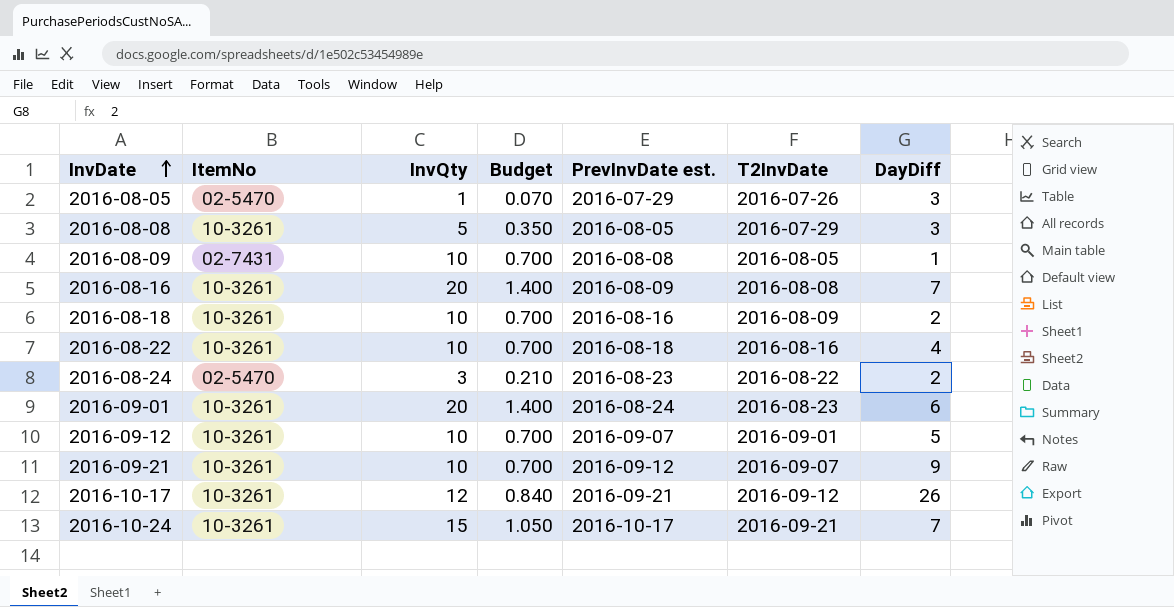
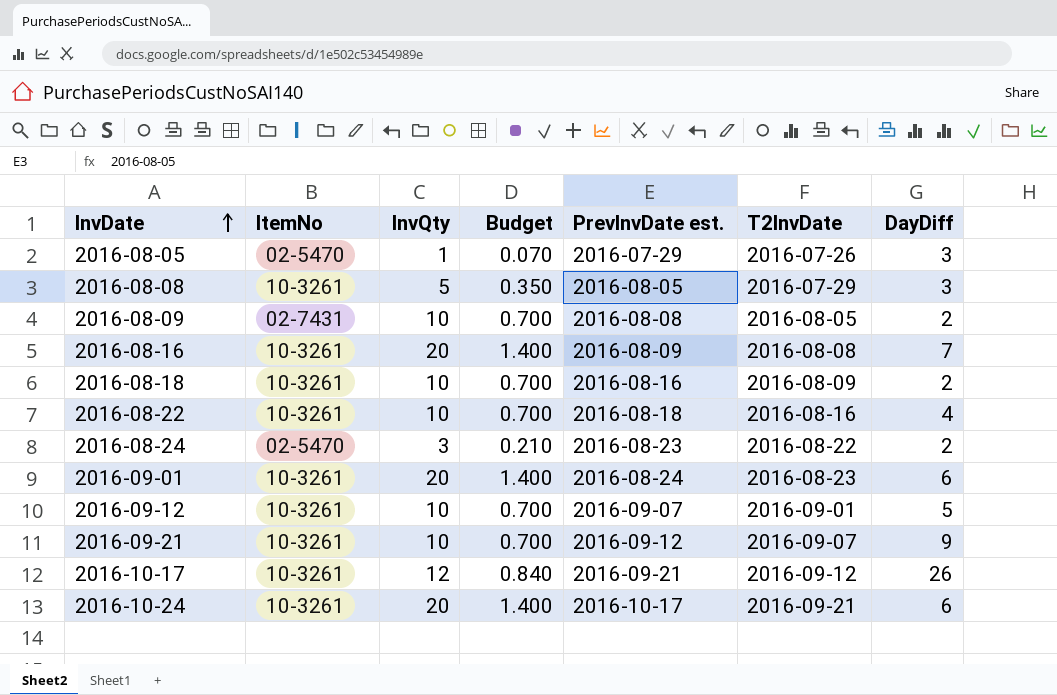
2016-08-09 | DayDiff: 1 -> 2
2016-10-24 | InvQty: 15 -> 20
2016-10-24 | Budget: 1.050 -> 1.400
2016-10-24 | DayDiff: 7 -> 6

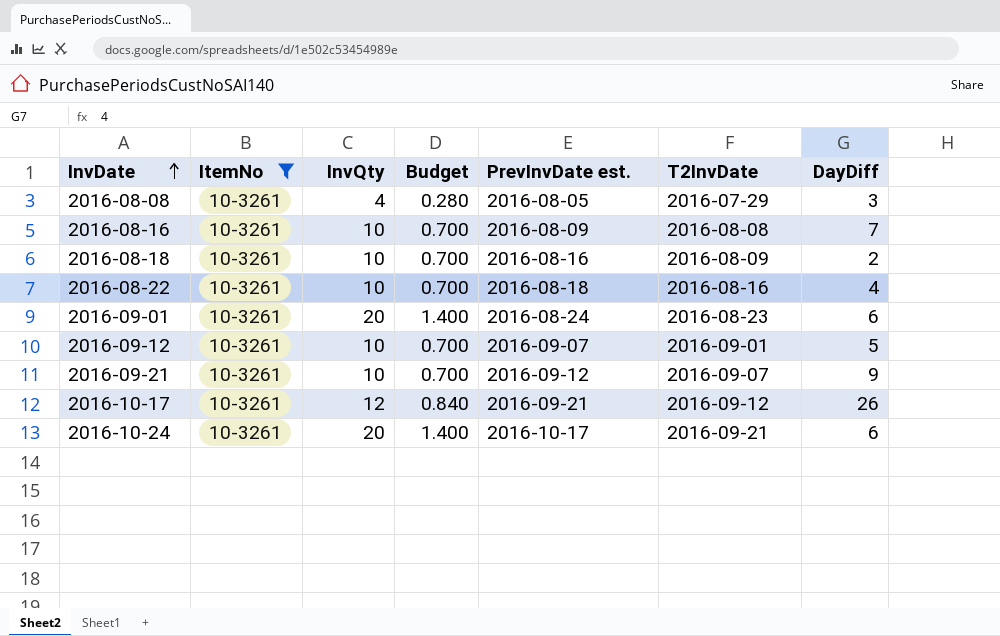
filter: none -> ItemNo = 10-3261
2016-08-08 | InvQty: 5 -> 4
2016-08-08 | Budget: 0.350 -> 0.280
2016-08-16 | InvQty: 20 -> 10
2016-08-16 | Budget: 1.400 -> 0.700

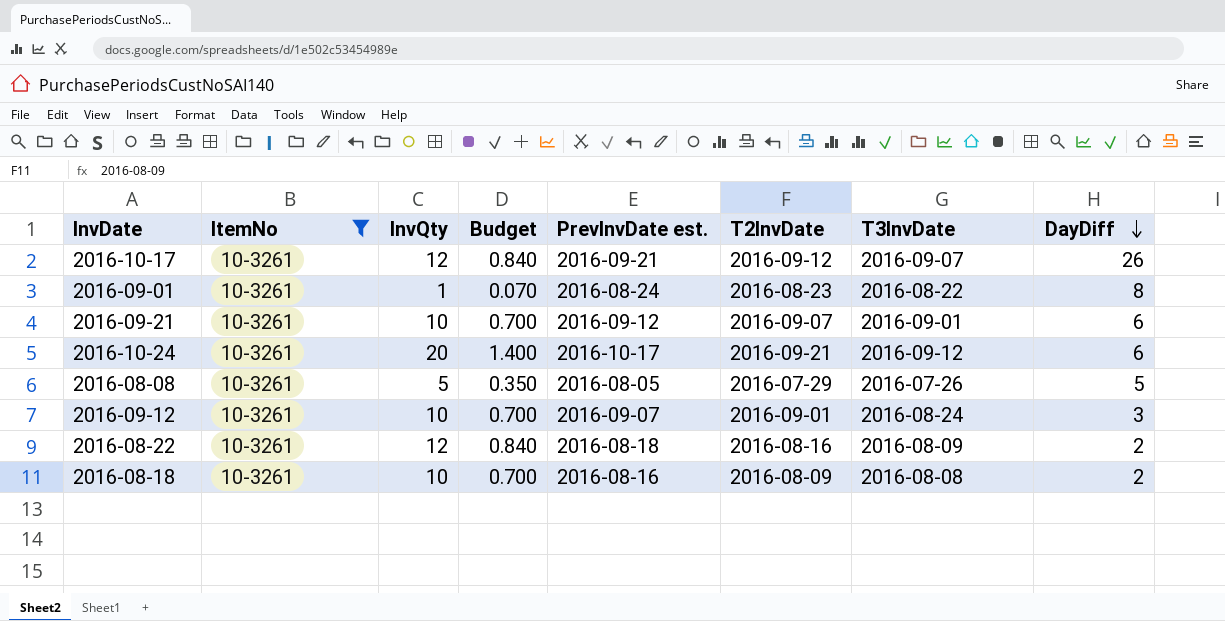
row order: InvDate ascending -> DayDiff descending
column T3InvDate | position: none -> 7
row 2016-08-16: 10-3261 | 10 | 0.700 | 2016-08-09 | 2016-08-08 | 7 -> none
2016-09-01 | InvQty: 20 -> 1
2016-09-01 | Budget: 1.400 -> 0.070
2016-09-01 | DayDiff: 6 -> 8
2016-09-21 | DayDiff: 9 -> 6
2016-08-08 | InvQty: 4 -> 5
2016-08-08 | Budget: 0.280 -> 0.350
2016-08-08 | DayDiff: 3 -> 5
2016-09-12 | DayDiff: 5 -> 3
2016-08-22 | InvQty: 10 -> 12
2016-08-22 | Budget: 0.700 -> 0.840
2016-08-22 | DayDiff: 4 -> 2

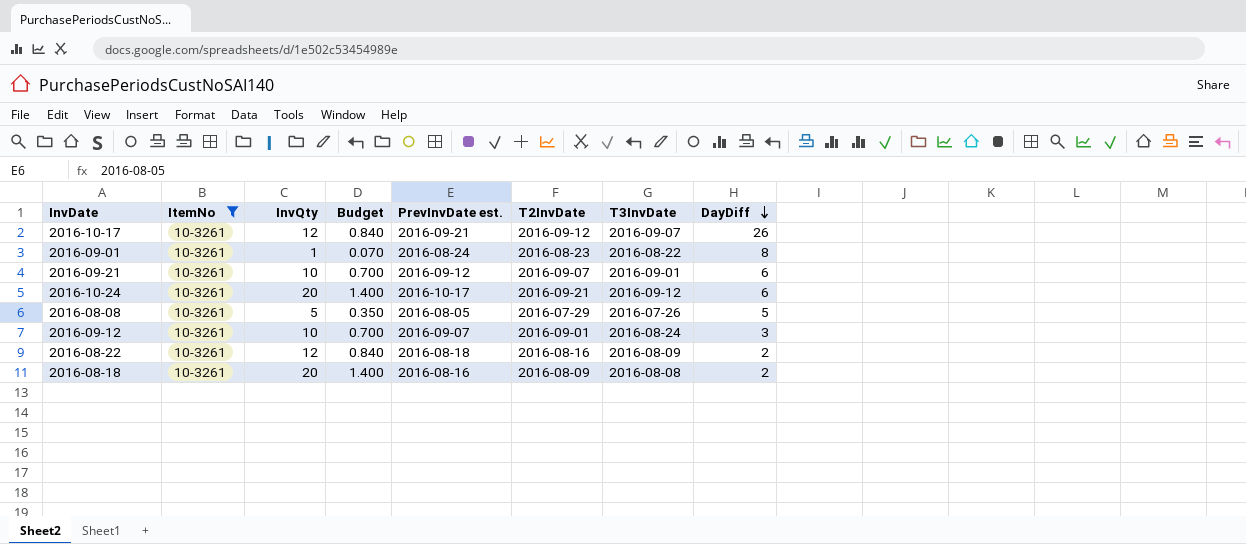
2016-08-18 | InvQty: 10 -> 20
2016-08-18 | Budget: 0.700 -> 1.400

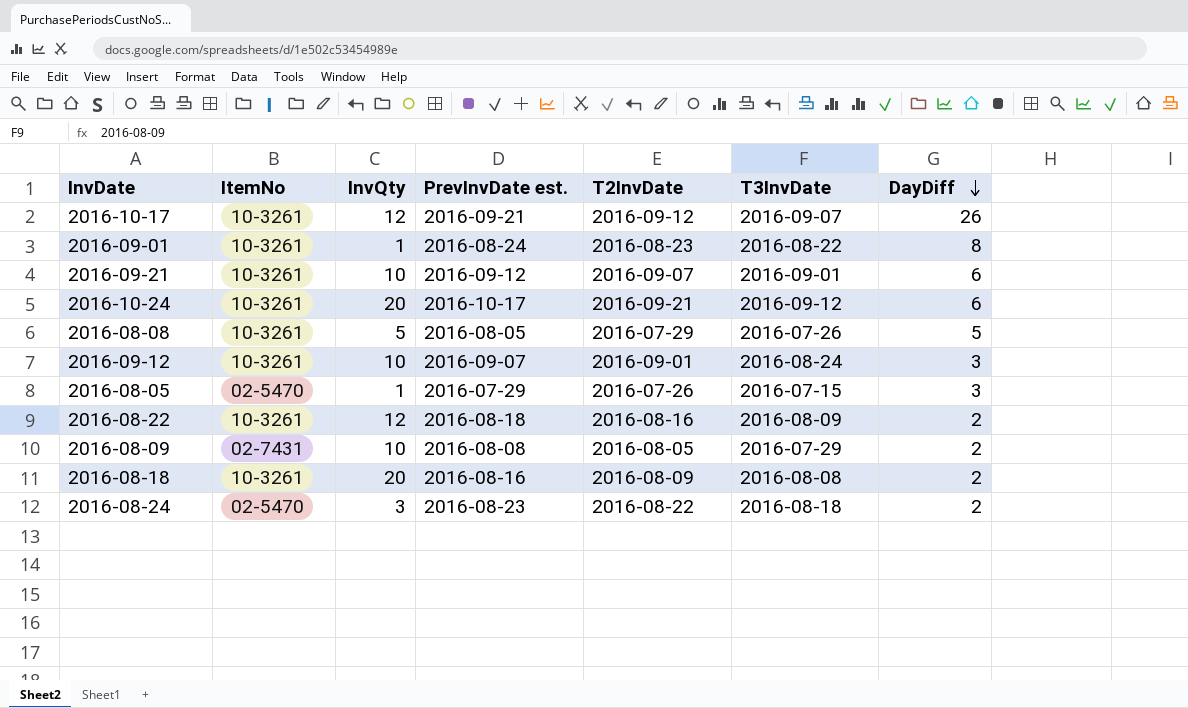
filter: ItemNo = 10-3261 -> none
column Budget | formula: [InvQty] * 0.07 -> none

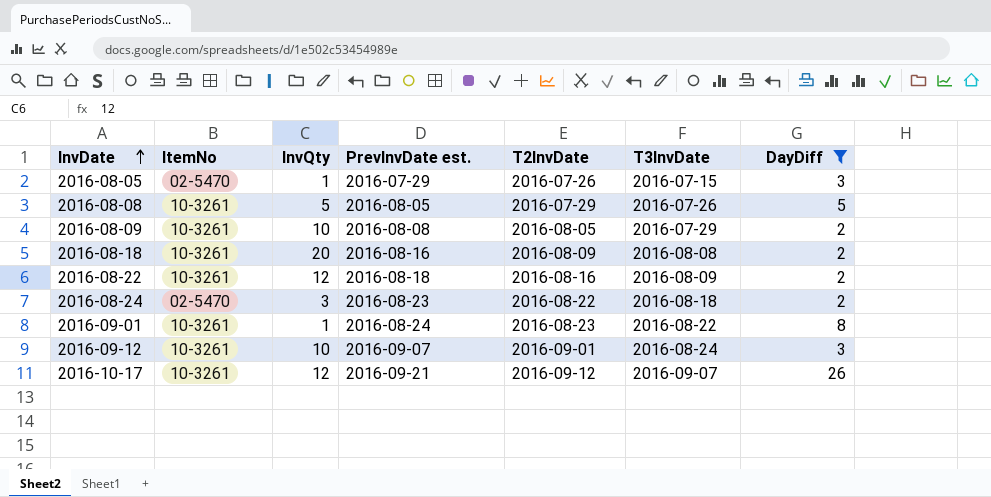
filter: none -> DayDiff != 6
row order: DayDiff descending -> InvDate ascending
2016-08-09 | ItemNo: 02-7431 -> 10-3261

